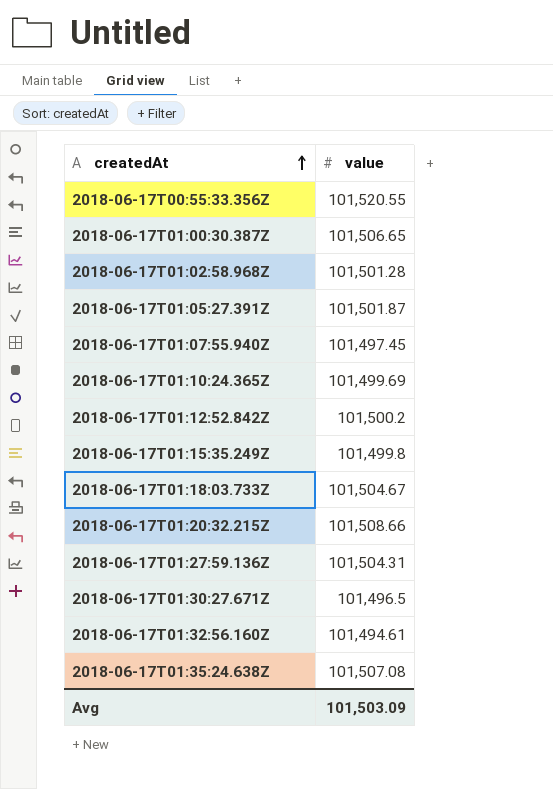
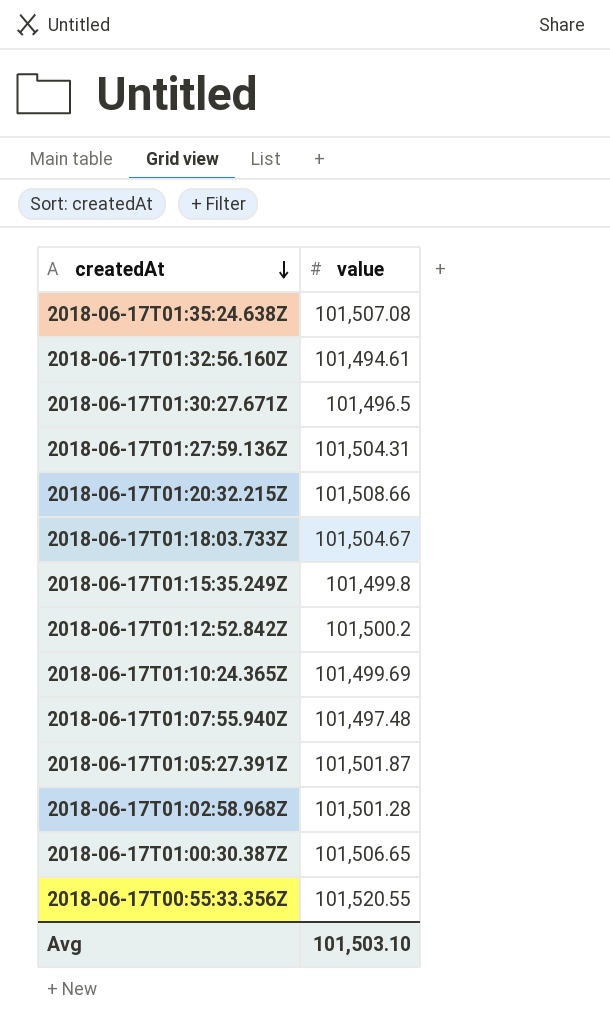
row order: createdAt ascending -> createdAt descending
2018-06-17T01:07:55.940Z | value: 101,497.45 -> 101,497.48
Avg | value: 101,503.09 -> 101,503.10

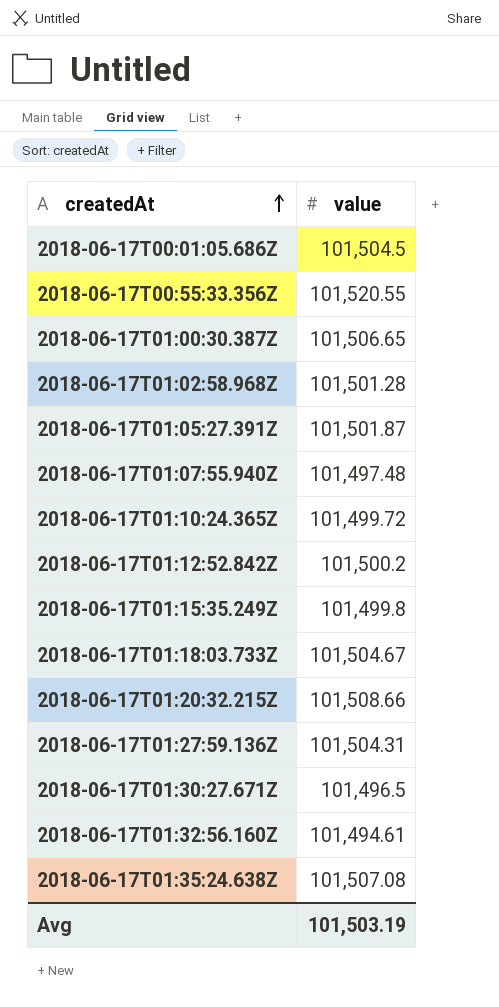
row order: createdAt descending -> createdAt ascending
row 2018-06-17T00:01:05.686Z: none -> 101,504.5
2018-06-17T01:10:24.365Z | value: 101,499.69 -> 101,499.72
Avg | value: 101,503.10 -> 101,503.19

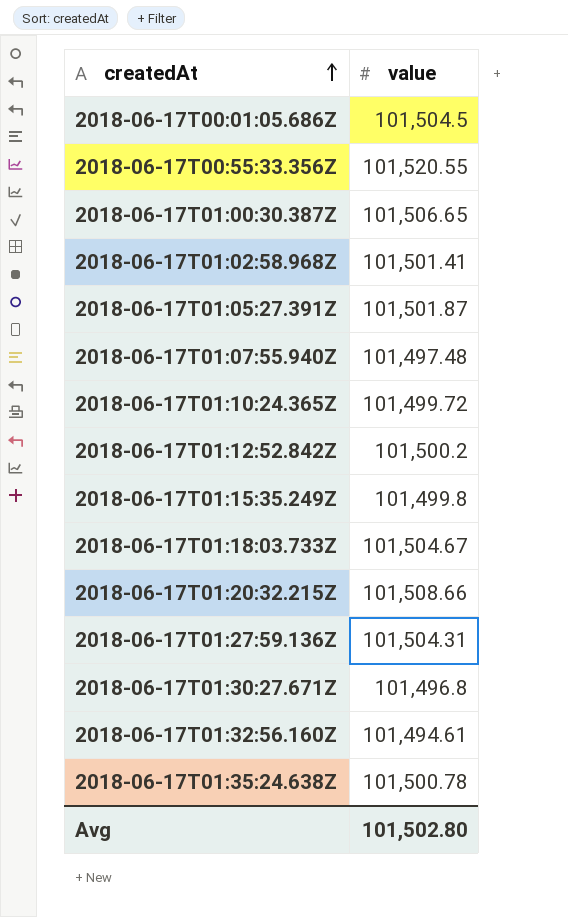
2018-06-17T01:02:58.968Z | value: 101,501.28 -> 101,501.41
2018-06-17T01:30:27.671Z | value: 101,496.5 -> 101,496.8
2018-06-17T01:35:24.638Z | value: 101,507.08 -> 101,500.78
Avg | value: 101,503.19 -> 101,502.80

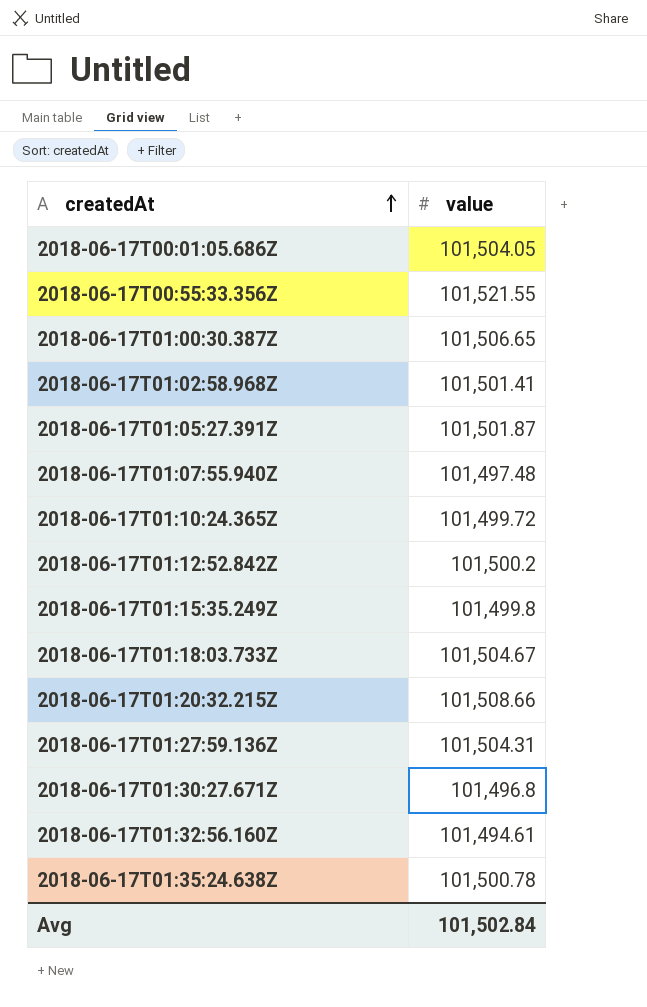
2018-06-17T00:01:05.686Z | value: 101,504.5 -> 101,504.05
2018-06-17T00:55:33.356Z | value: 101,520.55 -> 101,521.55
Avg | value: 101,502.80 -> 101,502.84

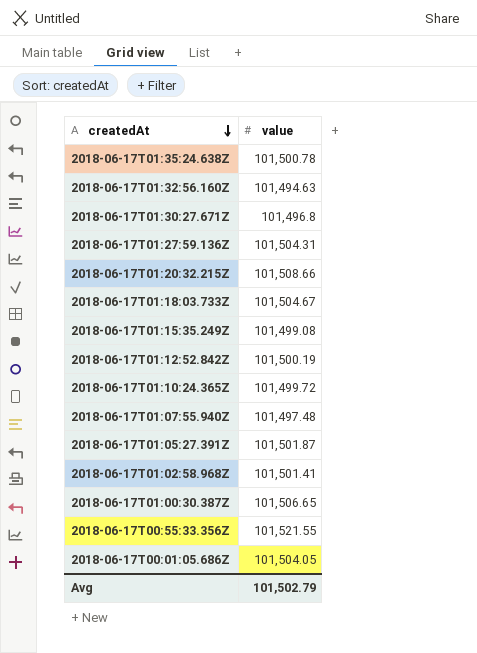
row order: createdAt ascending -> createdAt descending
2018-06-17T01:32:56.160Z | value: 101,494.61 -> 101,494.63
2018-06-17T01:15:35.249Z | value: 101,499.8 -> 101,499.08
2018-06-17T01:12:52.842Z | value: 101,500.2 -> 101,500.19
Avg | value: 101,502.84 -> 101,502.79

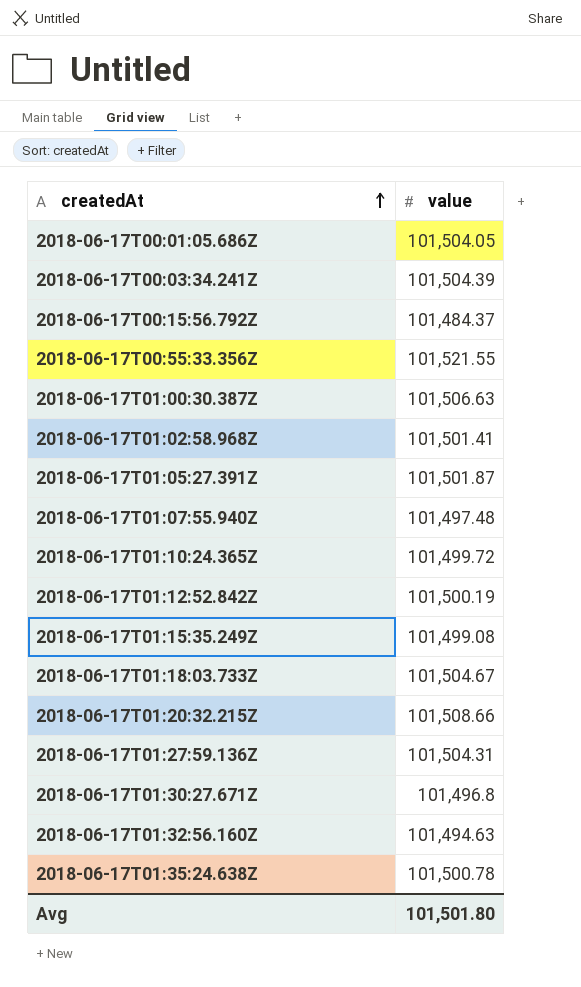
row order: createdAt descending -> createdAt ascending
row 2018-06-17T00:03:34.241Z: none -> 101,504.39
row 2018-06-17T00:15:56.792Z: none -> 101,484.37
2018-06-17T01:00:30.387Z | value: 101,506.65 -> 101,506.63
Avg | value: 101,502.79 -> 101,501.80

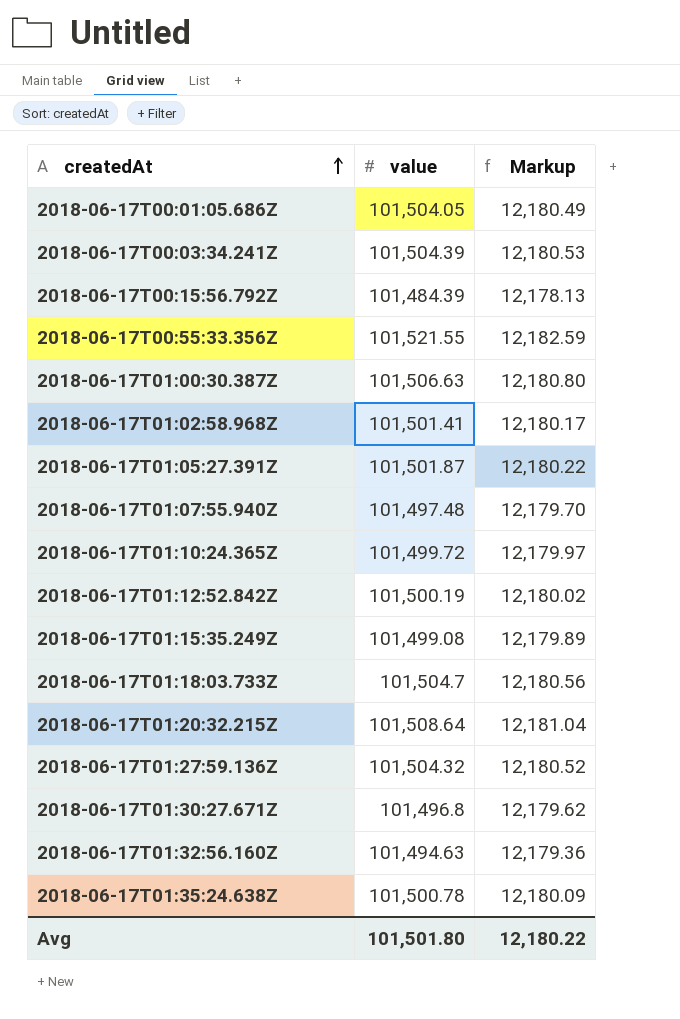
column Markup | formula: none -> [value] * 0.12
2018-06-17T00:15:56.792Z | value: 101,484.37 -> 101,484.39
2018-06-17T01:18:03.733Z | value: 101,504.67 -> 101,504.7
2018-06-17T01:20:32.215Z | value: 101,508.66 -> 101,508.64
2018-06-17T01:27:59.136Z | value: 101,504.31 -> 101,504.32

